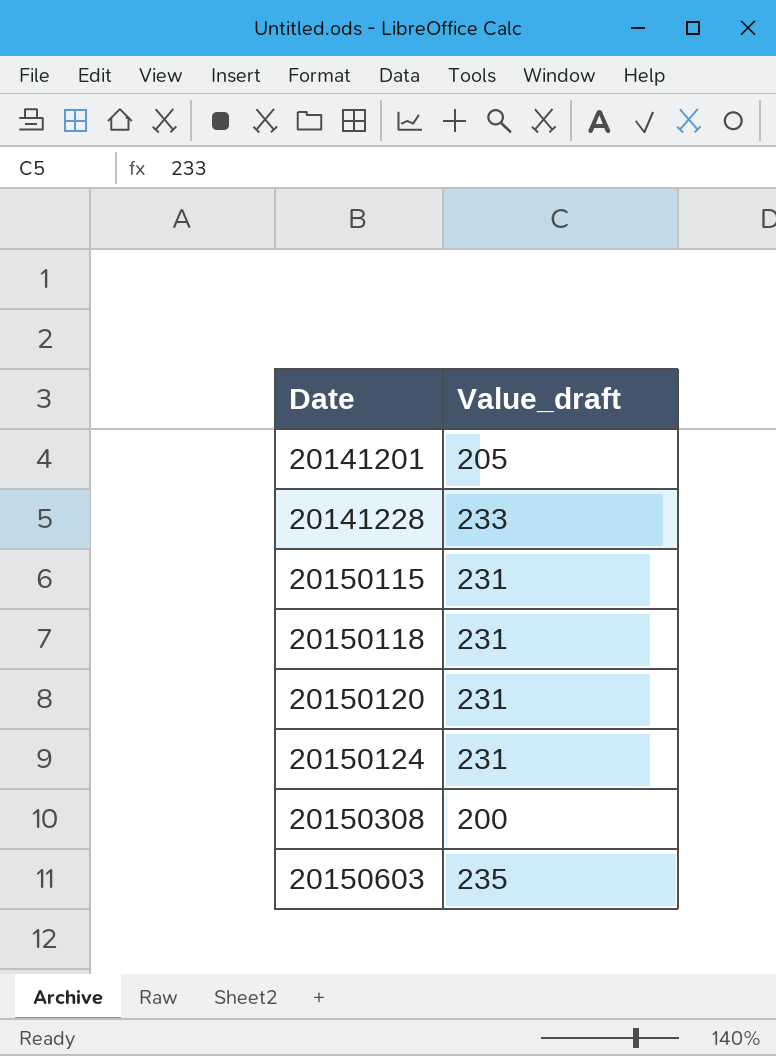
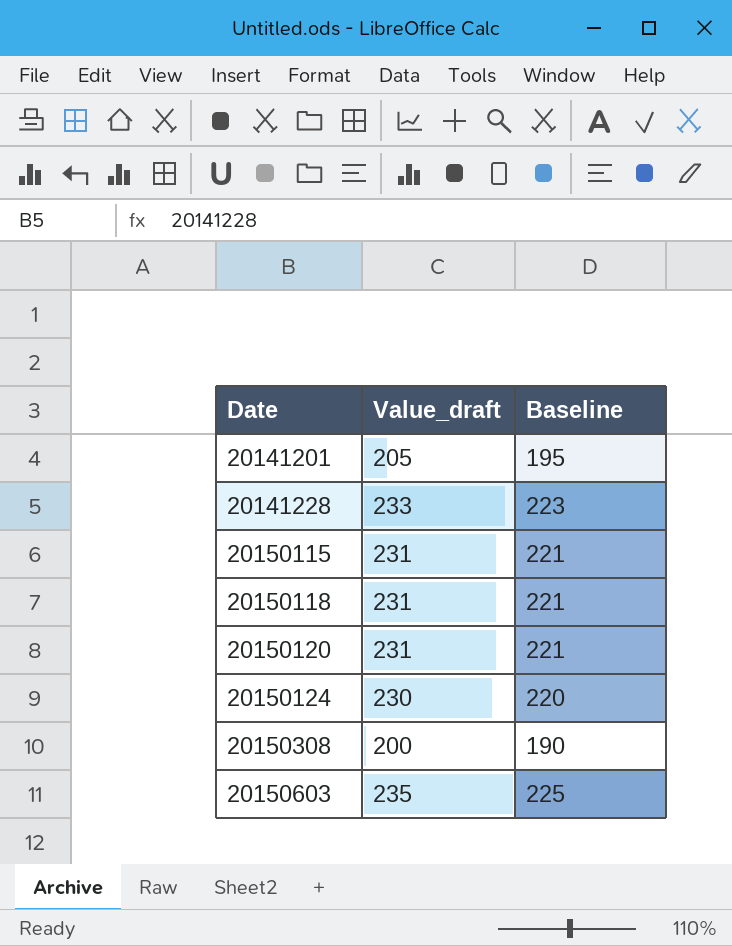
column Baseline | formula: none -> [Value_draft] - 10
20150124 | Value_draft: 231 -> 230

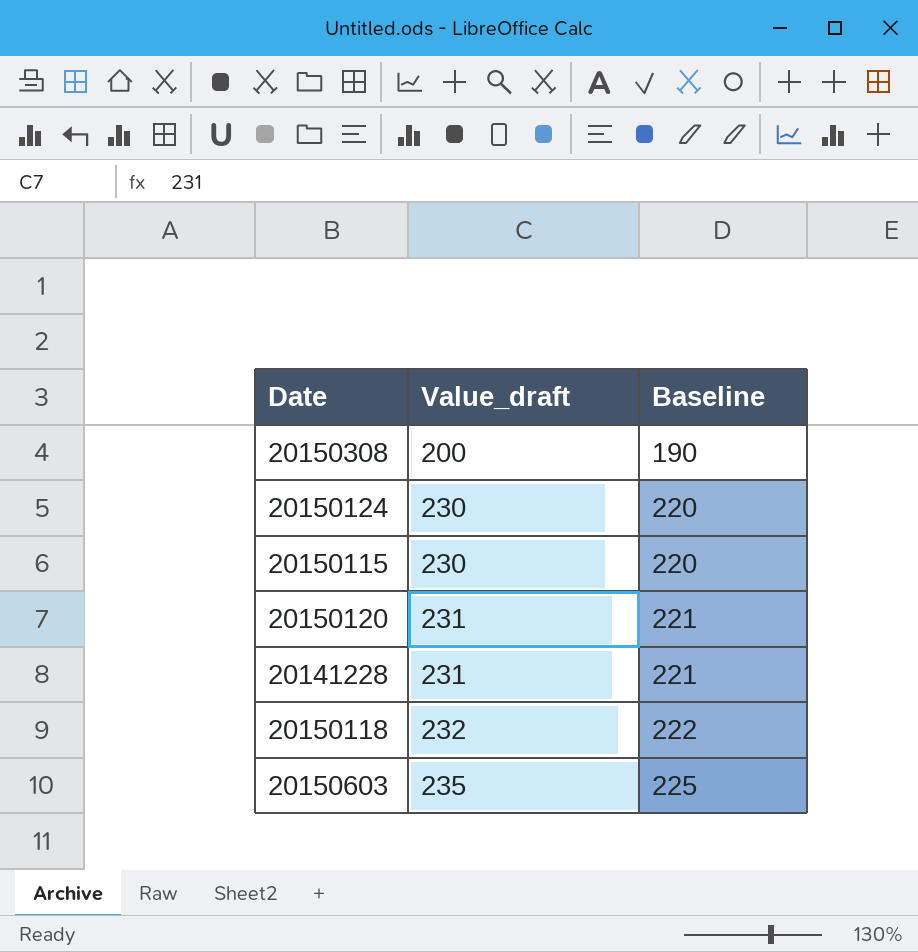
row order: Date ascending -> Value_draft ascending
row 20141201: 205 | 195 -> none
20150115 | Value_draft: 231 -> 230
20150115 | Baseline: 221 -> 220
20141228 | Value_draft: 233 -> 231
20141228 | Baseline: 223 -> 221
20150118 | Value_draft: 231 -> 232
20150118 | Baseline: 221 -> 222

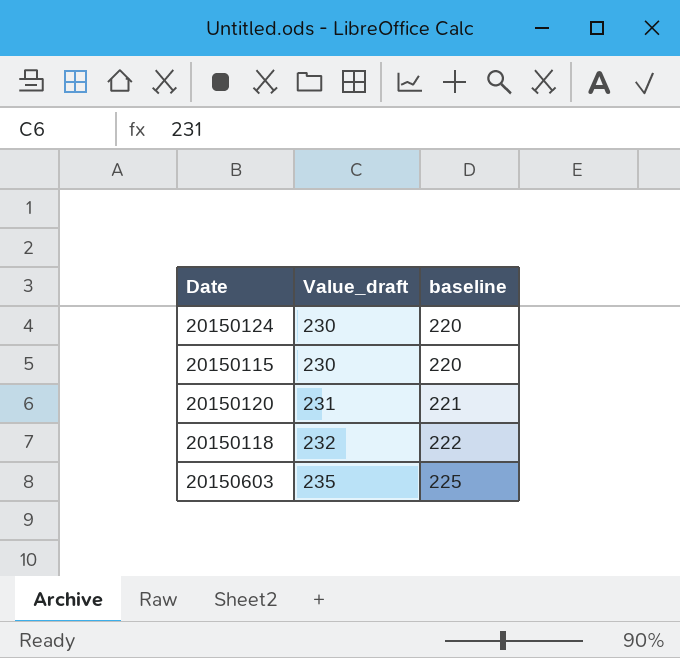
column name: Baseline -> baseline
row 20150308: 200 | 190 -> none
row 20141228: 231 | 221 -> none

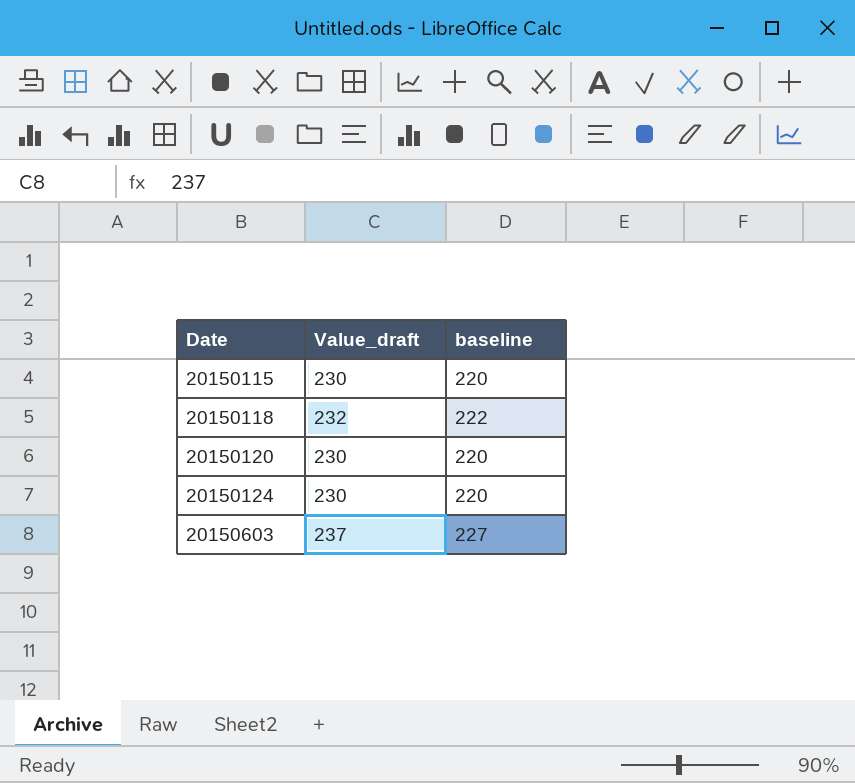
row order: Value_draft ascending -> Date ascending
20150120 | Value_draft: 231 -> 230
20150120 | baseline: 221 -> 220
20150603 | Value_draft: 235 -> 237
20150603 | baseline: 225 -> 227

